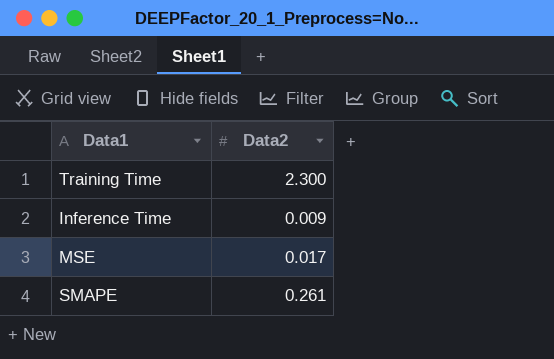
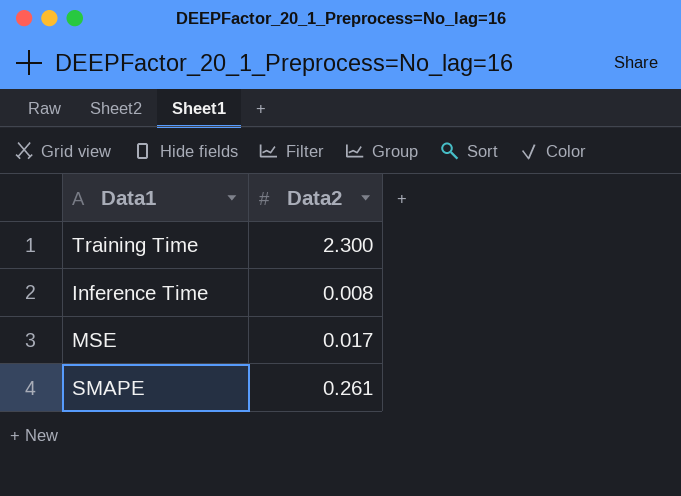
Inference Time | Data2: 0.009 -> 0.008

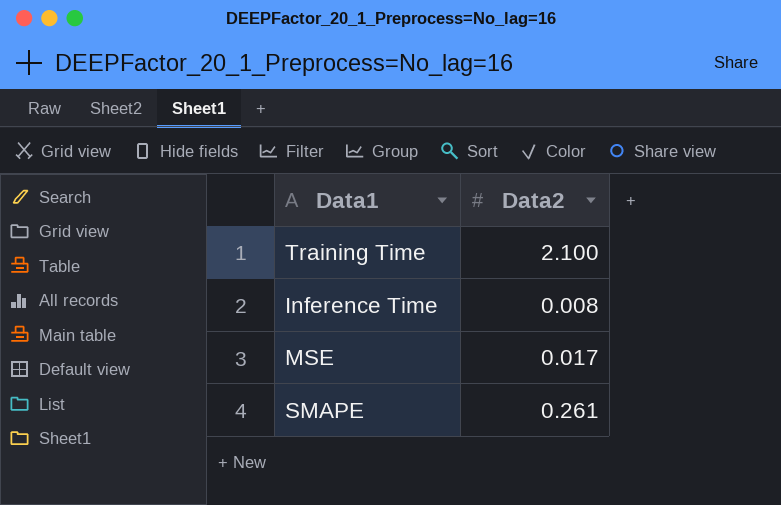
Training Time | Data2: 2.300 -> 2.100

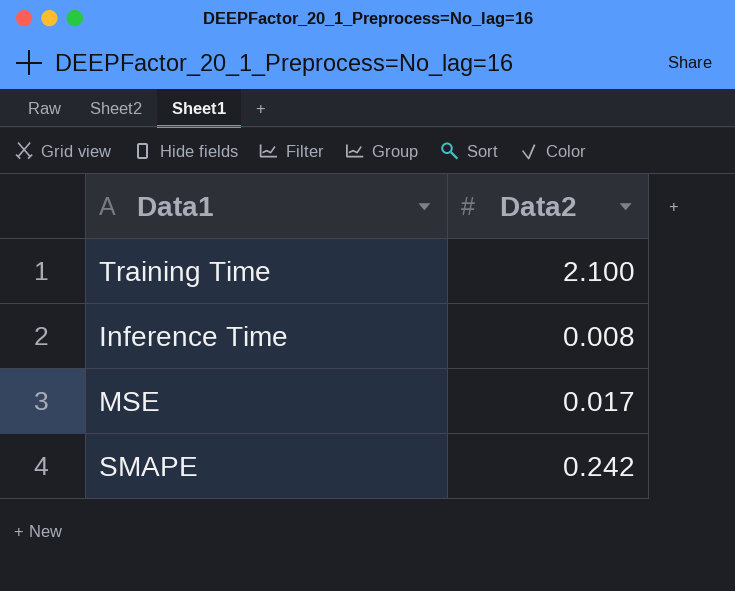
SMAPE | Data2: 0.261 -> 0.242

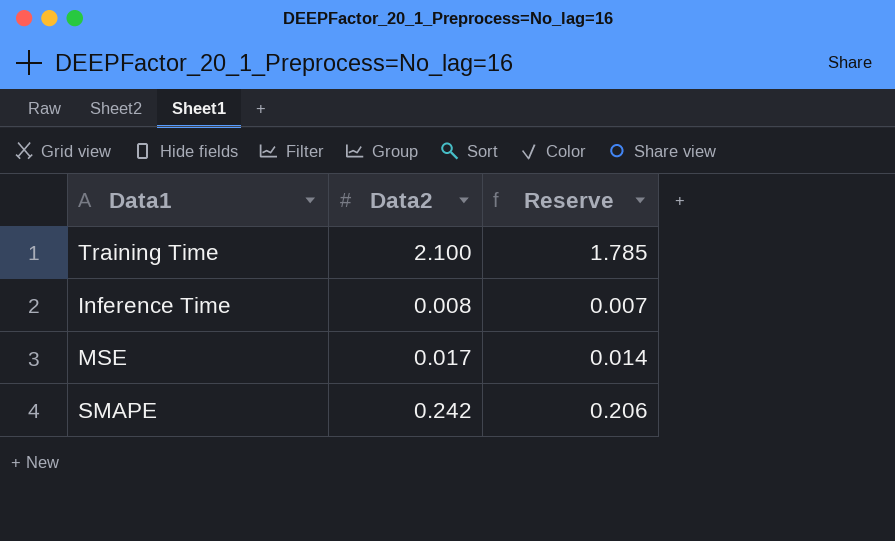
column Reserve | formula: none -> [Data2] * 0.85

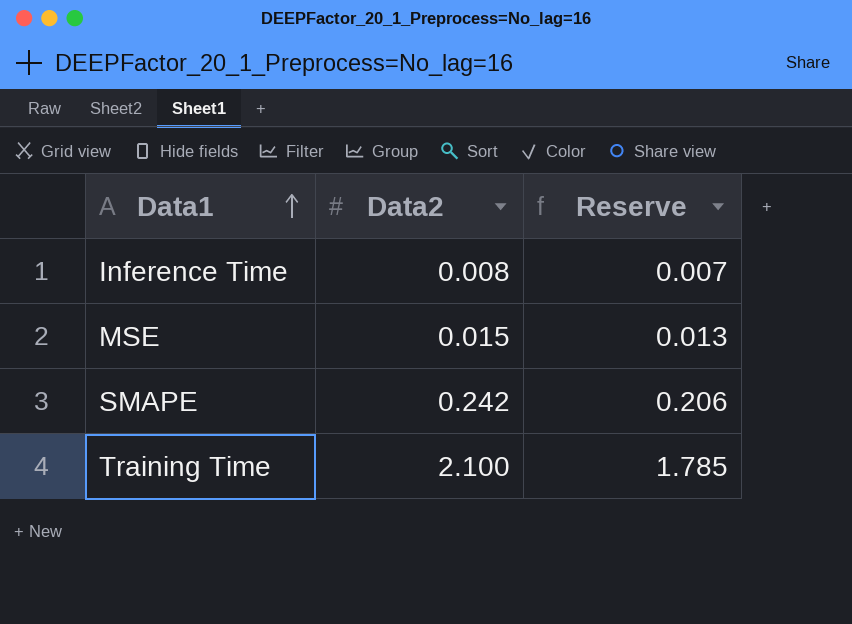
row order: none -> Data1 ascending
MSE | Data2: 0.017 -> 0.015
MSE | Reserve: 0.014 -> 0.013

